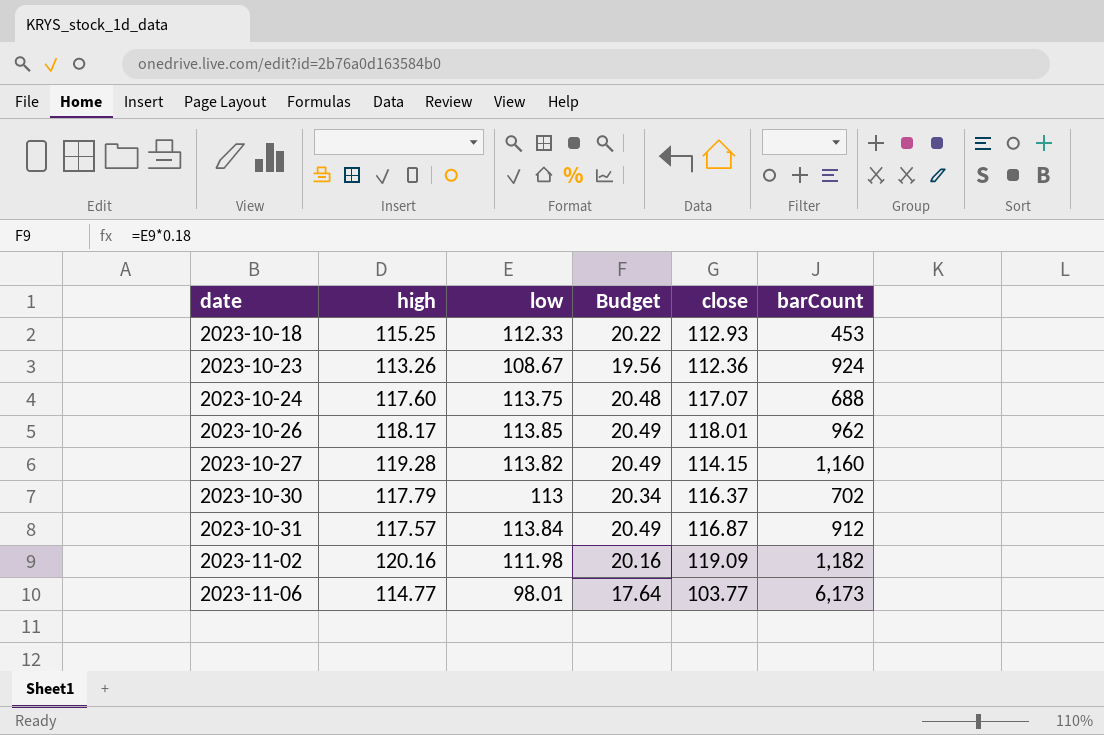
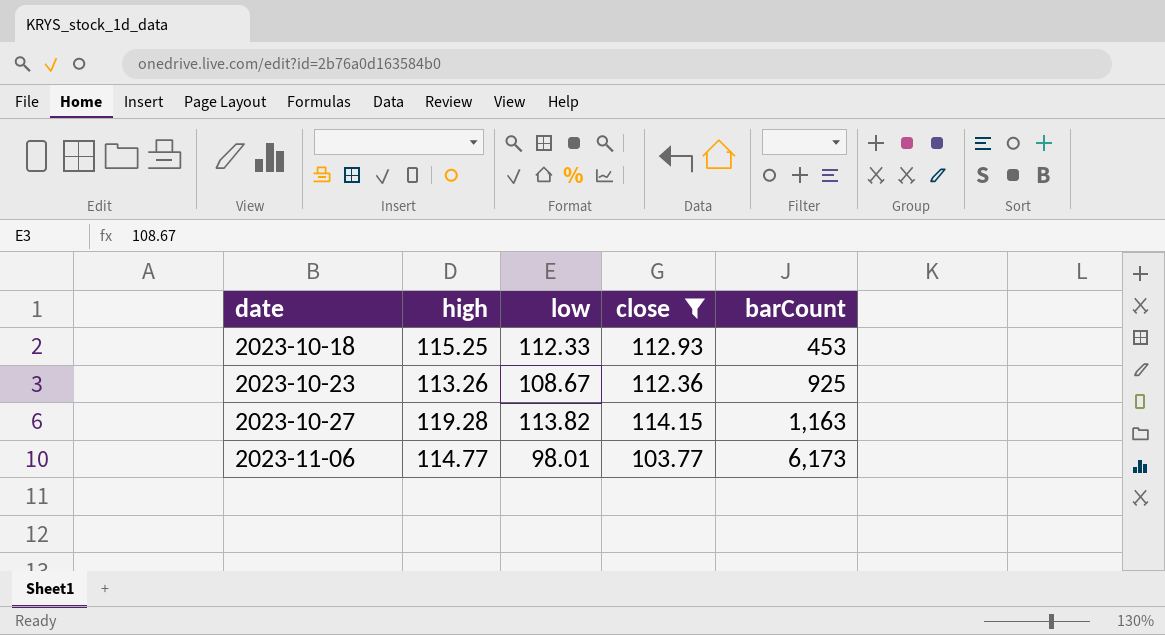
filter: none -> close <= 114.15
column Budget | formula: [low] * 0.18 -> none
2023-10-23 | barCount: 924 -> 925
2023-10-27 | barCount: 1,160 -> 1,163

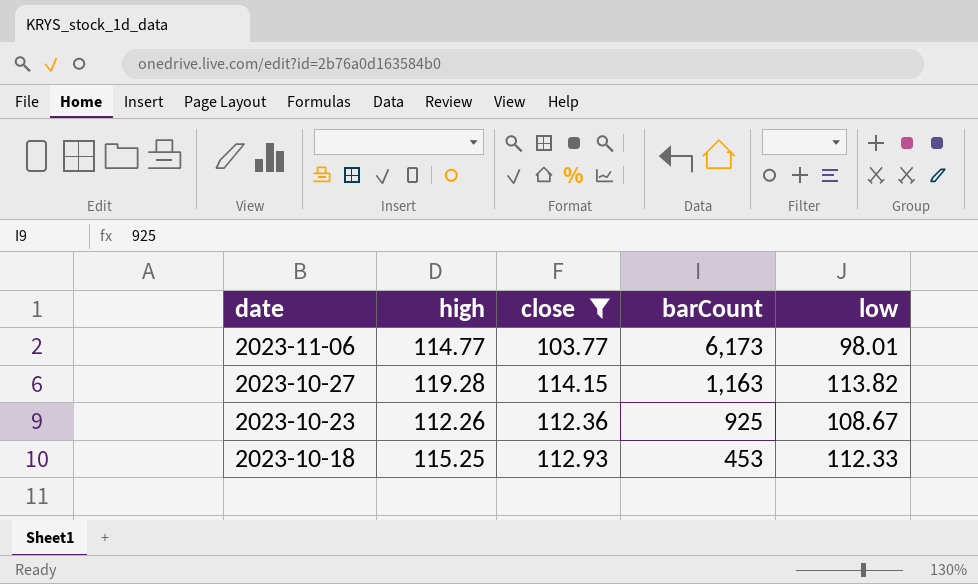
row order: date ascending -> date descending
column low | position: 3 -> 5
2023-10-23 | high: 113.26 -> 112.26

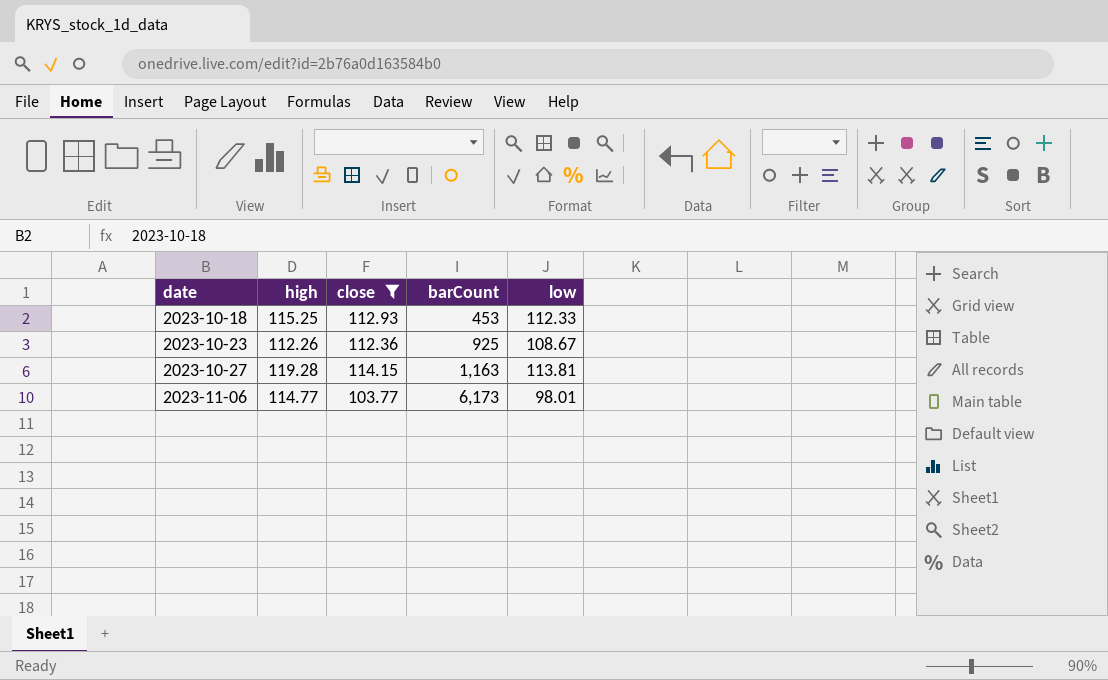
row order: date descending -> date ascending
2023-10-27 | low: 113.82 -> 113.81

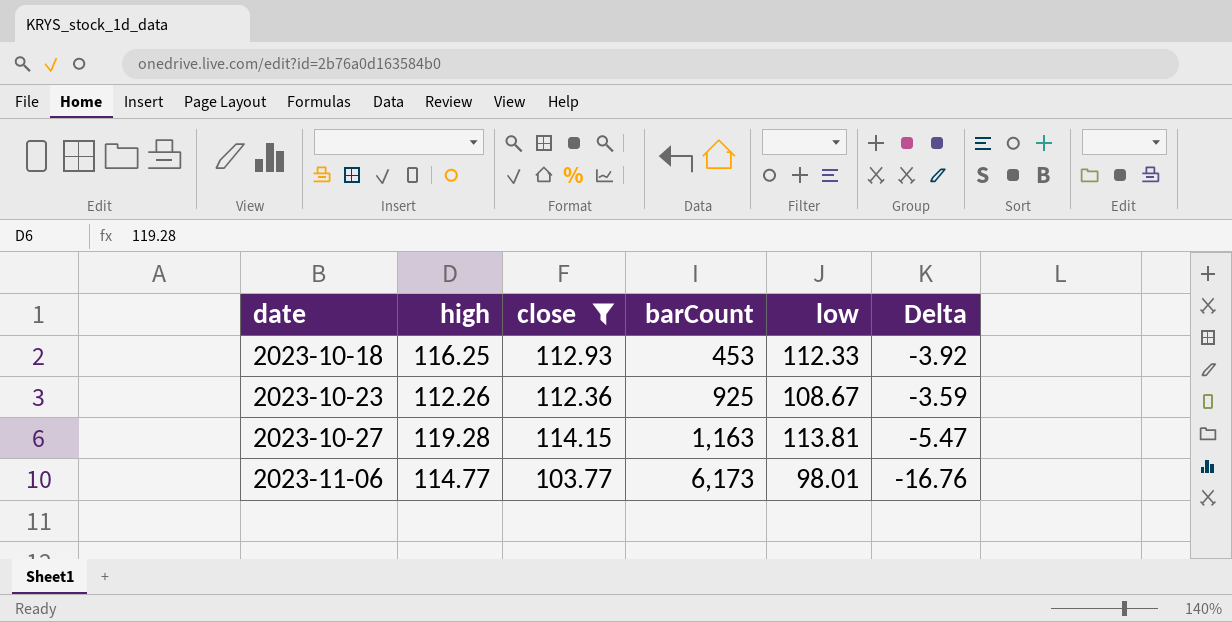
column Delta | formula: none -> [low] - [high]
2023-10-18 | high: 115.25 -> 116.25

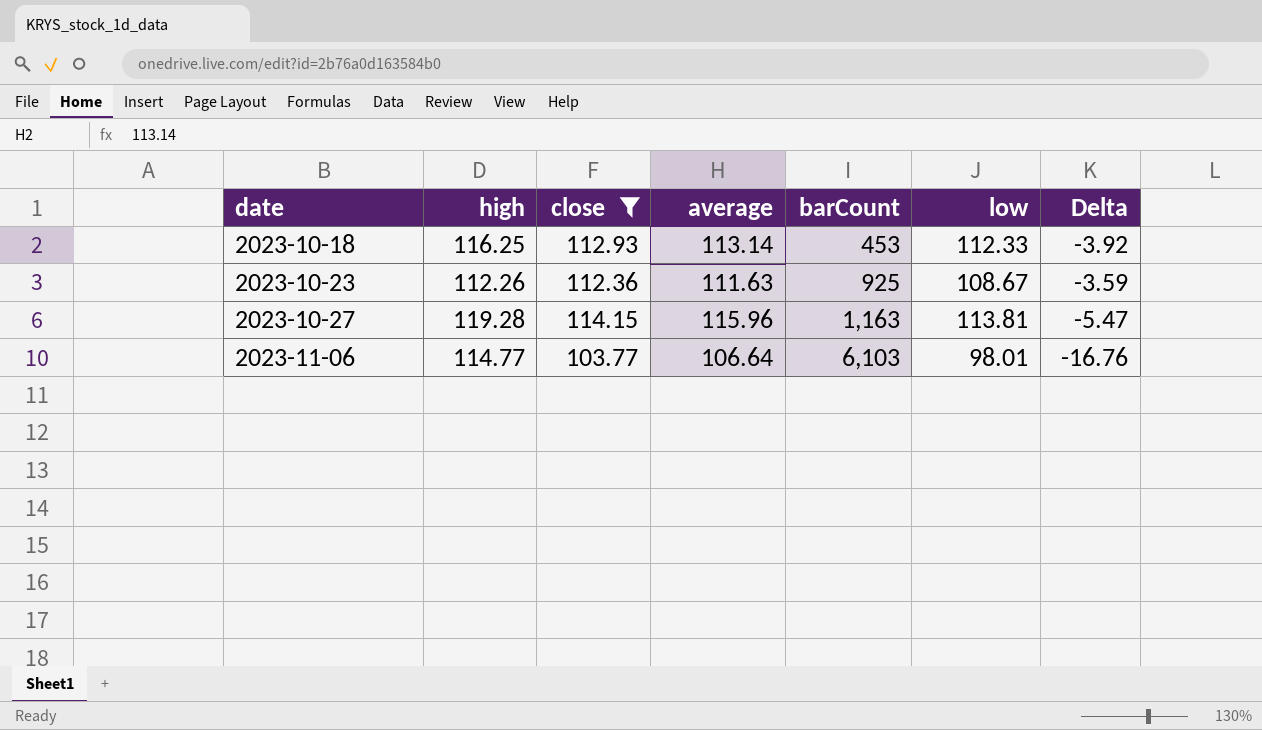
column average | position: none -> 4
2023-11-06 | barCount: 6,173 -> 6,103

